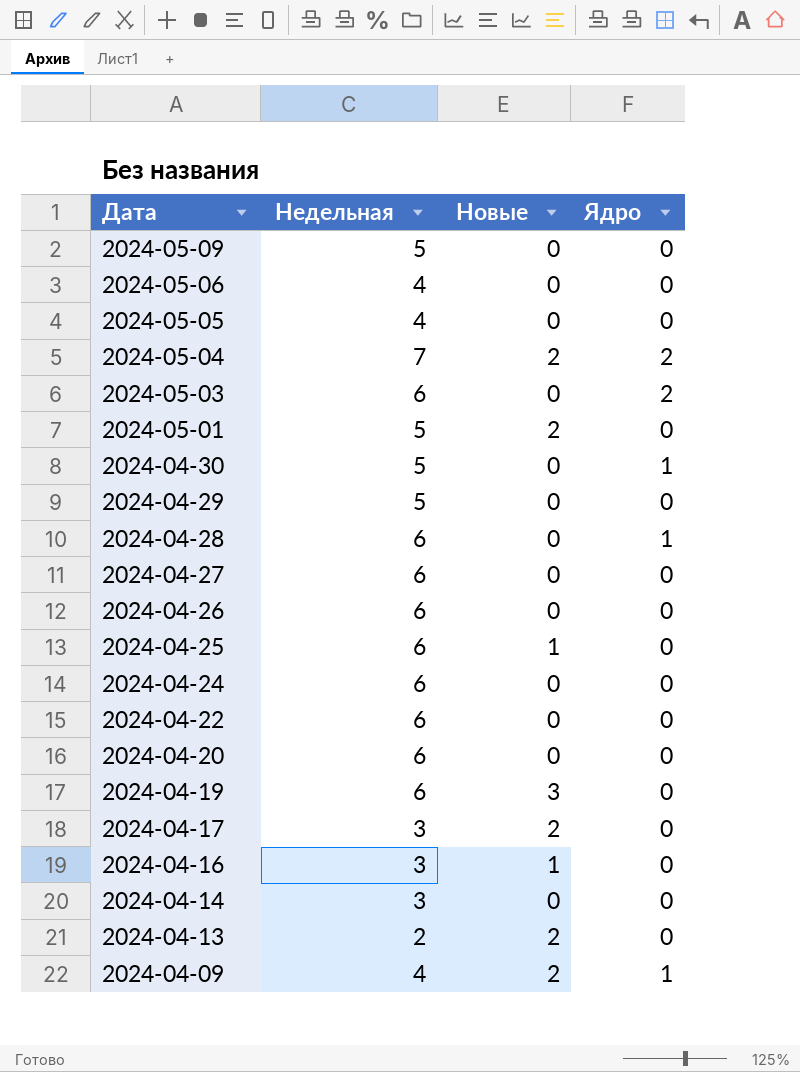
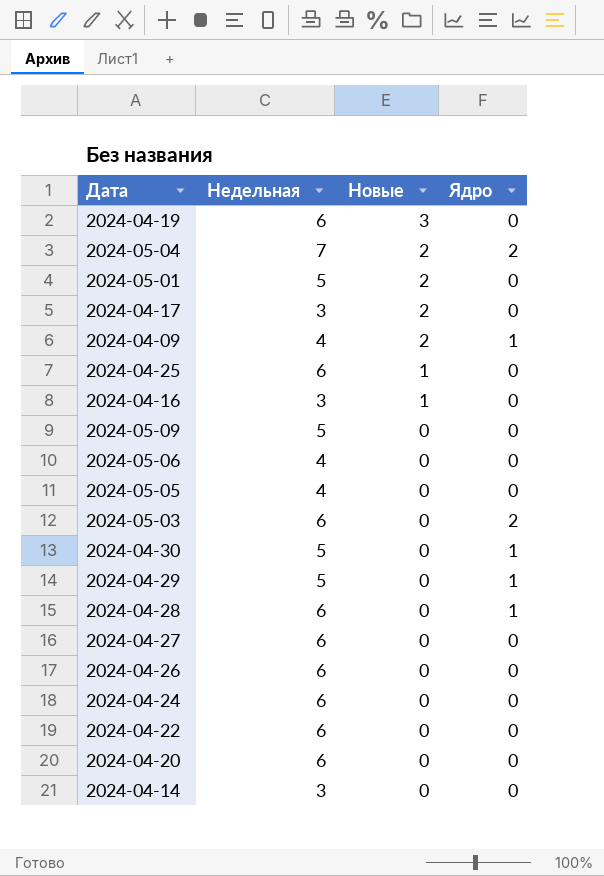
row order: Дата descending -> Новые descending
row 2024-04-13: 2 | 2 | 0 -> none
2024-04-29 | Ядро: 0 -> 1

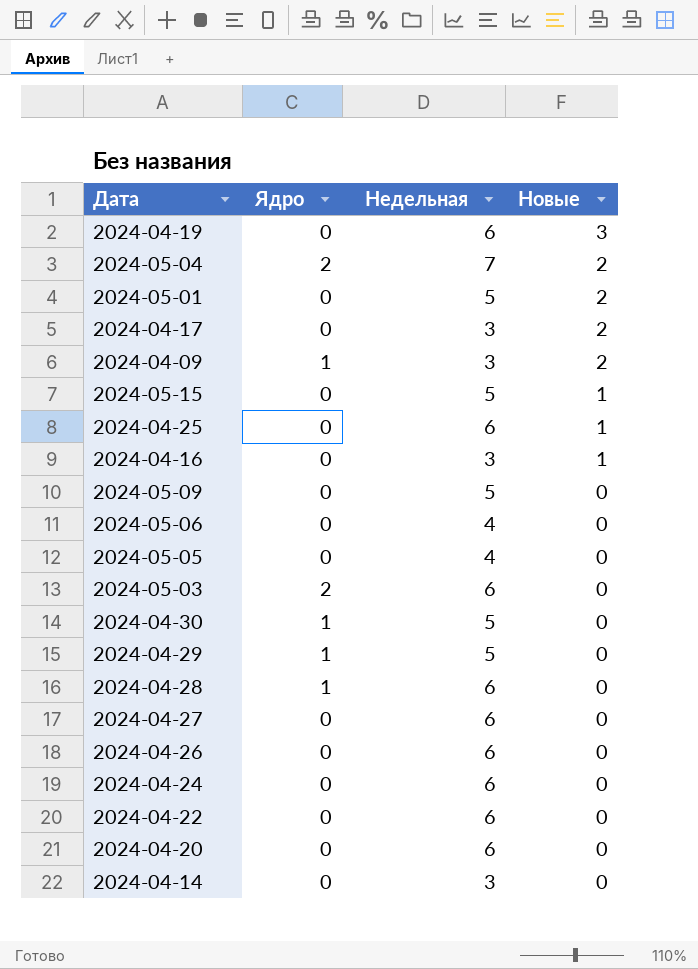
column Ядро | position: 4 -> 2
2024-04-09 | Недельная: 4 -> 3
row 2024-05-15: none -> 0 | 5 | 1

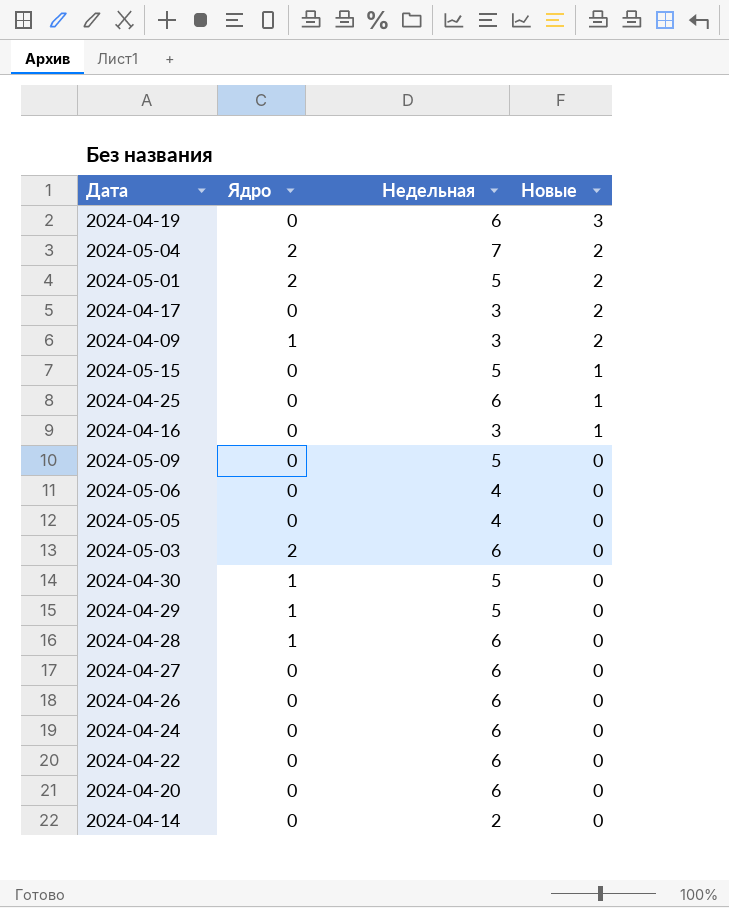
2024-05-01 | Ядро: 0 -> 2
2024-04-14 | Недельная: 3 -> 2

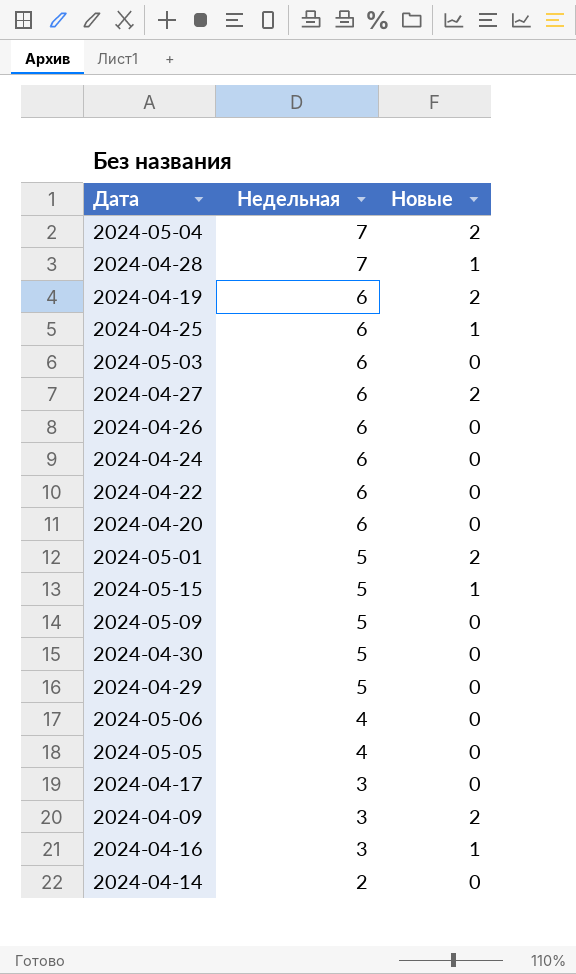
row order: Новые descending -> Недельная descending
column Ядро | position: 2 -> none
2024-04-28 | Недельная: 6 -> 7
2024-04-28 | Новые: 0 -> 1
2024-04-19 | Новые: 3 -> 2
2024-04-27 | Новые: 0 -> 2
2024-04-17 | Новые: 2 -> 0

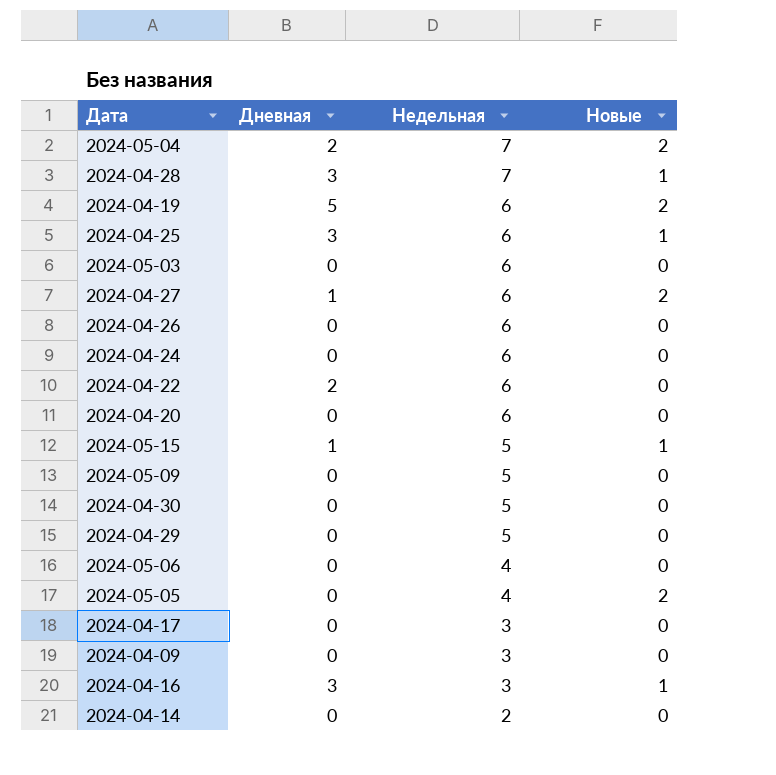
column Дневная | position: none -> 2
row 2024-05-01: 5 | 2 -> none
2024-05-05 | Новые: 0 -> 2
2024-04-09 | Новые: 2 -> 0

